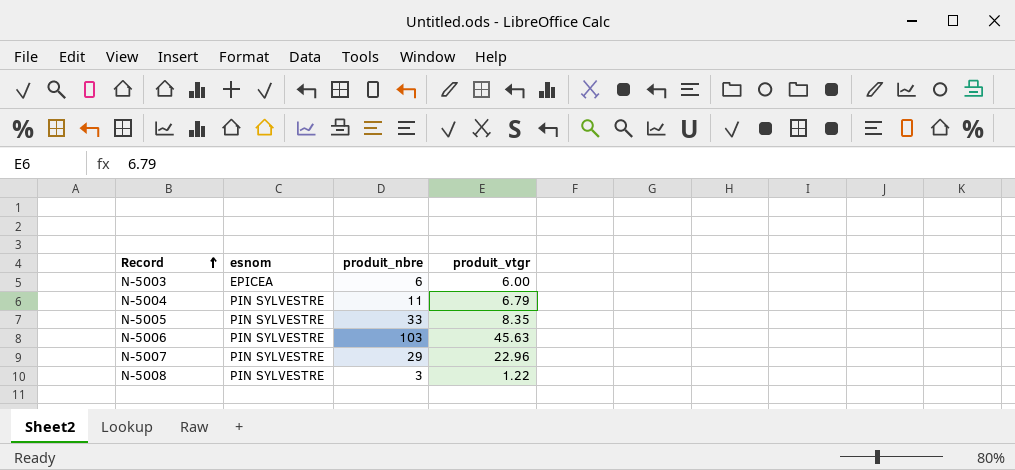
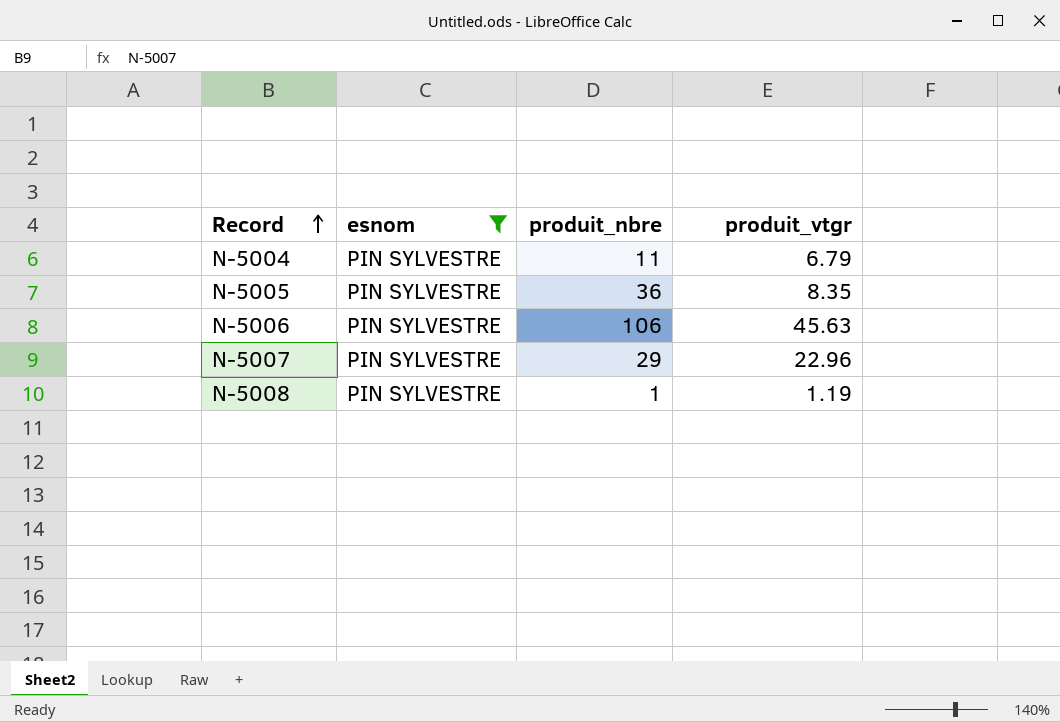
filter: none -> esnom = PIN SYLVESTRE
N-5005 | produit_nbre: 33 -> 36
N-5006 | produit_nbre: 103 -> 106
N-5008 | produit_nbre: 3 -> 1
N-5008 | produit_vtgr: 1.22 -> 1.19

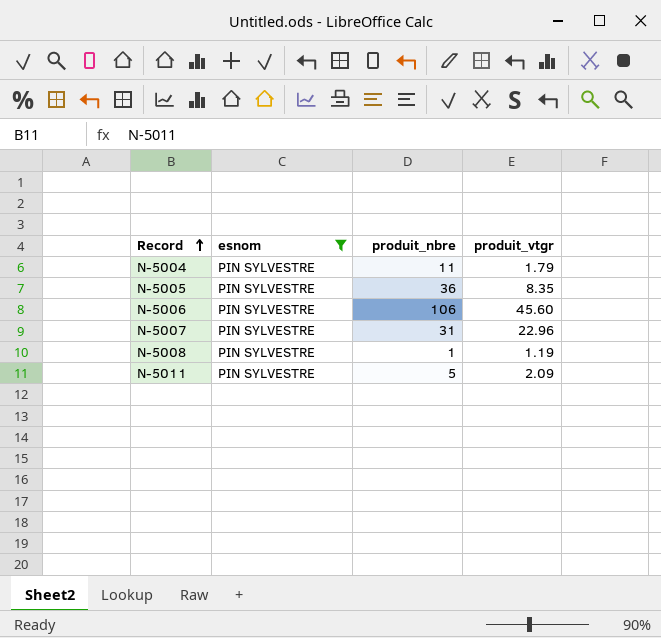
N-5004 | produit_vtgr: 6.79 -> 1.79
N-5006 | produit_vtgr: 45.63 -> 45.60
N-5007 | produit_nbre: 29 -> 31
row N-5011: none -> PIN SYLVESTRE | 5 | 2.09

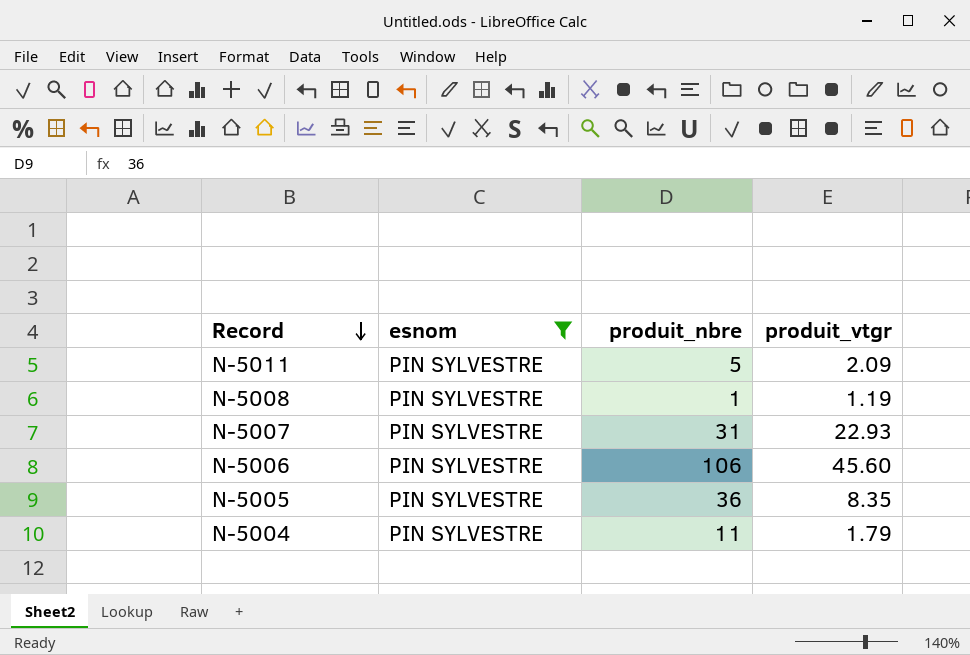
row order: Record ascending -> Record descending
N-5007 | produit_vtgr: 22.96 -> 22.93

